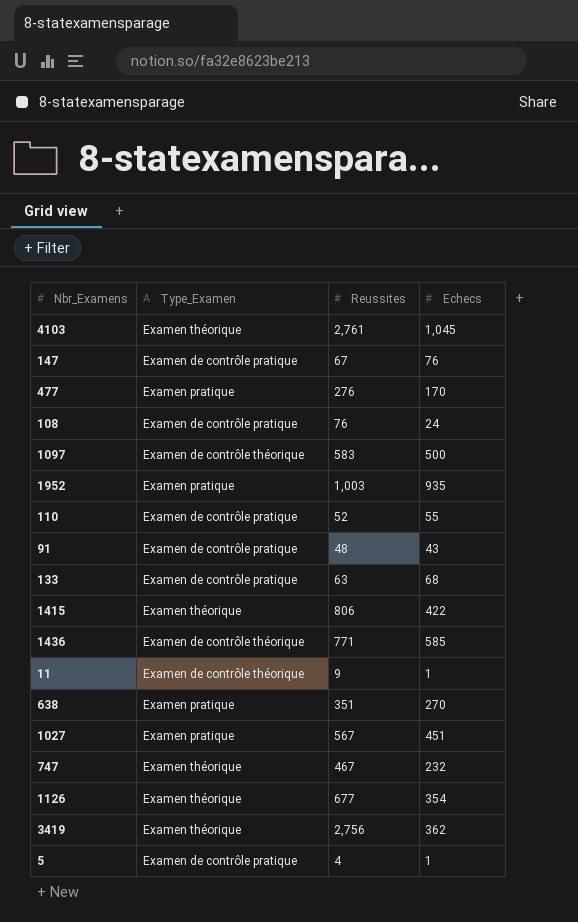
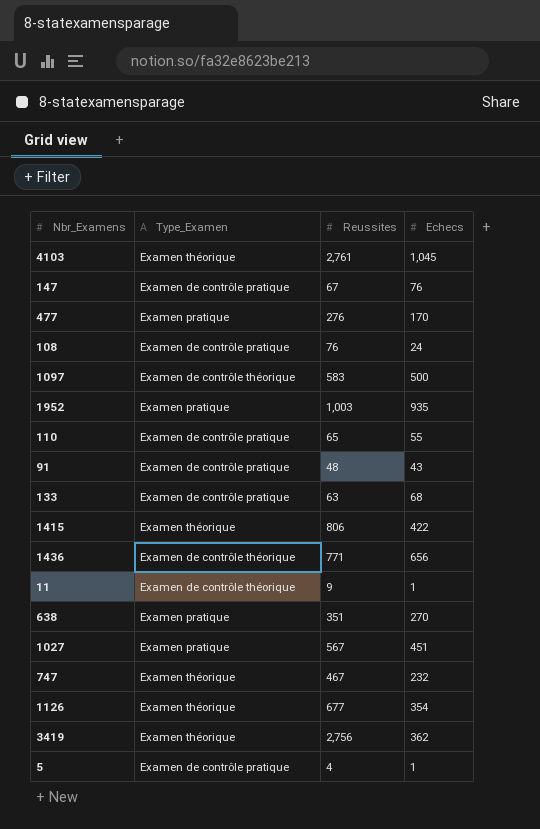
110 | Reussites: 52 -> 65
1436 | Echecs: 585 -> 656

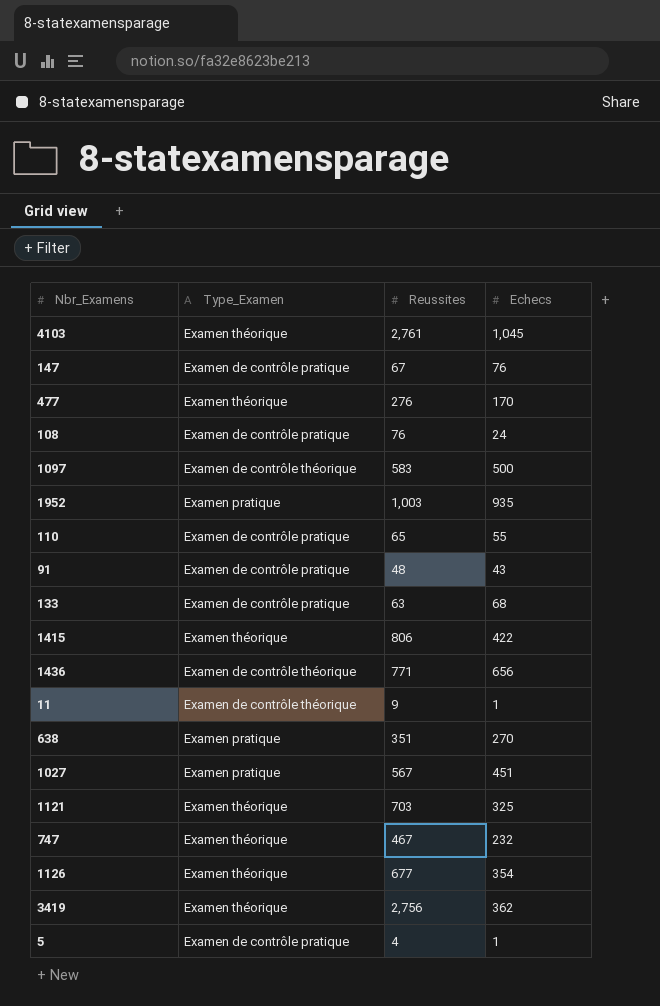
477 | Type_Examen: Examen pratique -> Examen théorique
row 1121: none -> Examen théorique | 703 | 325

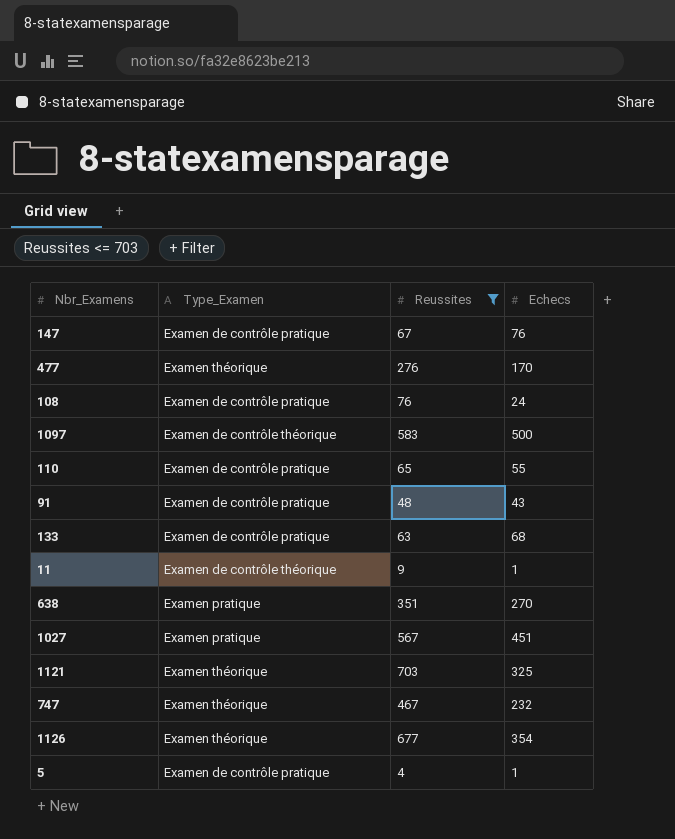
filter: none -> Reussites <= 703

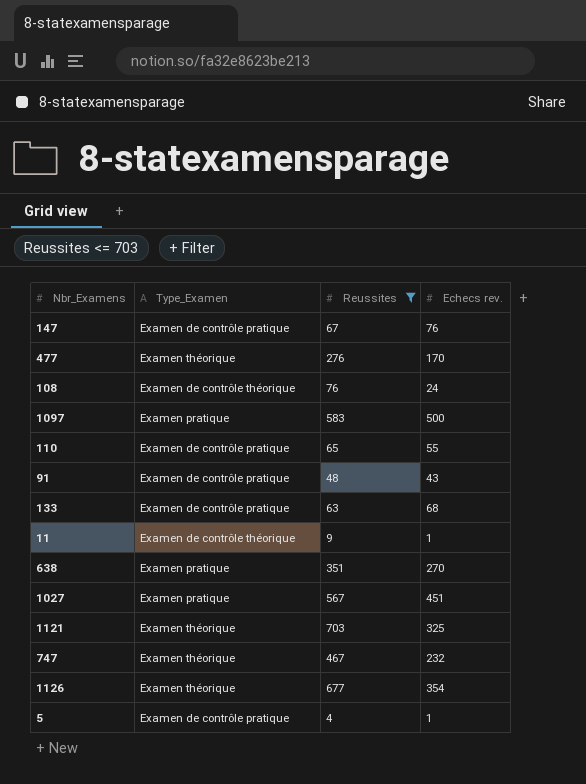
column name: Echecs -> Echecs rev.
108 | Type_Examen: Examen de contrôle pratique -> Examen de contrôle théorique
1097 | Type_Examen: Examen de contrôle théorique -> Examen pratique

